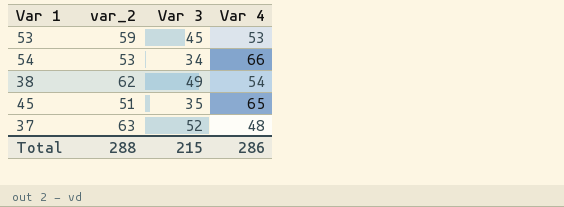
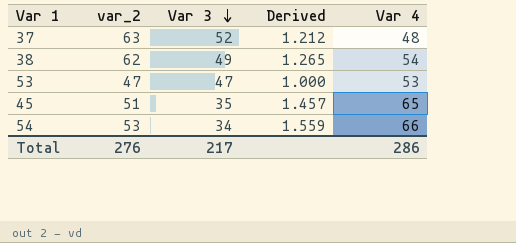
row order: none -> Var 3 descending
column Derived | formula: none -> [var_2] / [Var 3]
53 | var_2: 59 -> 47
53 | Var 3: 45 -> 47
Total | var_2: 288 -> 276
Total | Var 3: 215 -> 217

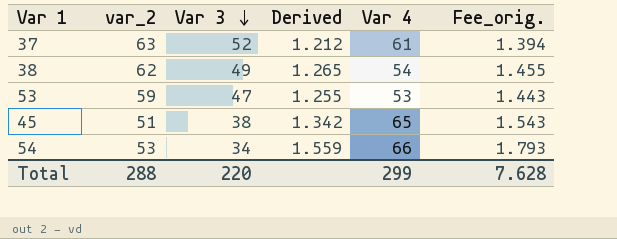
column Fee_orig. | formula: none -> [Derived] * 1.15
37 | Var 4: 48 -> 61
53 | var_2: 47 -> 59
53 | Derived: 1.000 -> 1.255
45 | Var 3: 35 -> 38
45 | Derived: 1.457 -> 1.342
Total | var_2: 276 -> 288
Total | Var 3: 217 -> 220
Total | Var 4: 286 -> 299

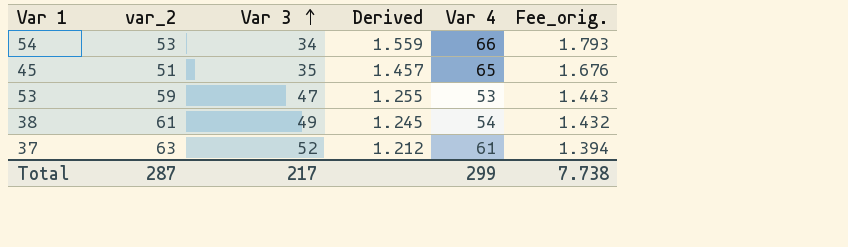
row order: Var 3 descending -> Var 3 ascending
45 | Var 3: 38 -> 35
45 | Derived: 1.342 -> 1.457
45 | Fee_orig.: 1.543 -> 1.676
38 | var_2: 62 -> 61
38 | Derived: 1.265 -> 1.245
38 | Fee_orig.: 1.455 -> 1.432
Total | var_2: 288 -> 287
Total | Var 3: 220 -> 217
Total | Fee_orig.: 7.628 -> 7.738

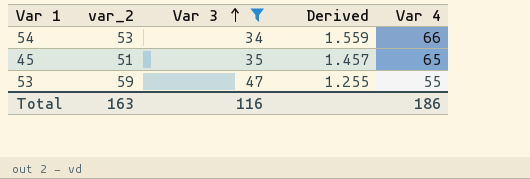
filter: none -> Var 3 <= 47
column Fee_orig. | formula: [Derived] * 1.15 -> none
53 | Var 4: 53 -> 55
Total | var_2: 287 -> 163
Total | Var 3: 217 -> 116
Total | Var 4: 299 -> 186

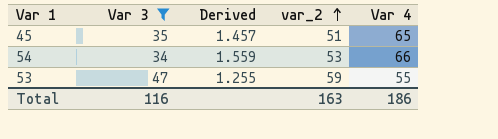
row order: Var 3 ascending -> var_2 ascending
column var_2 | position: 2 -> 4

